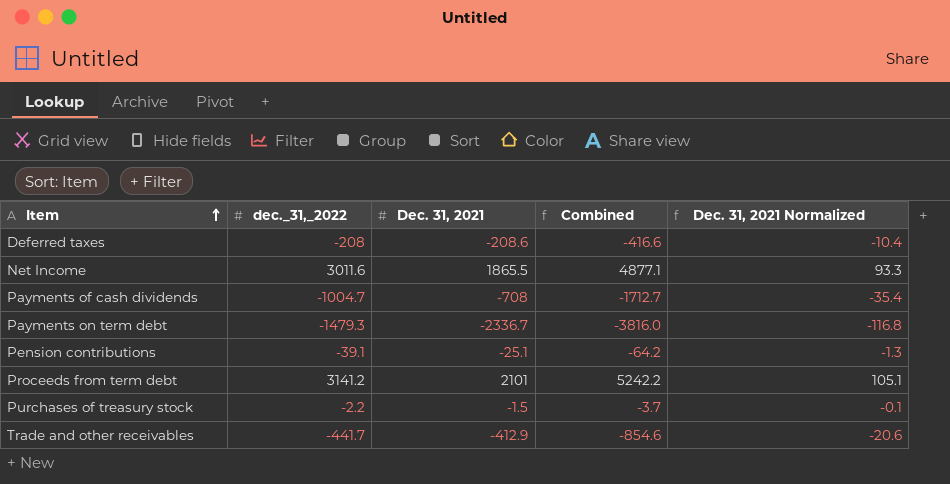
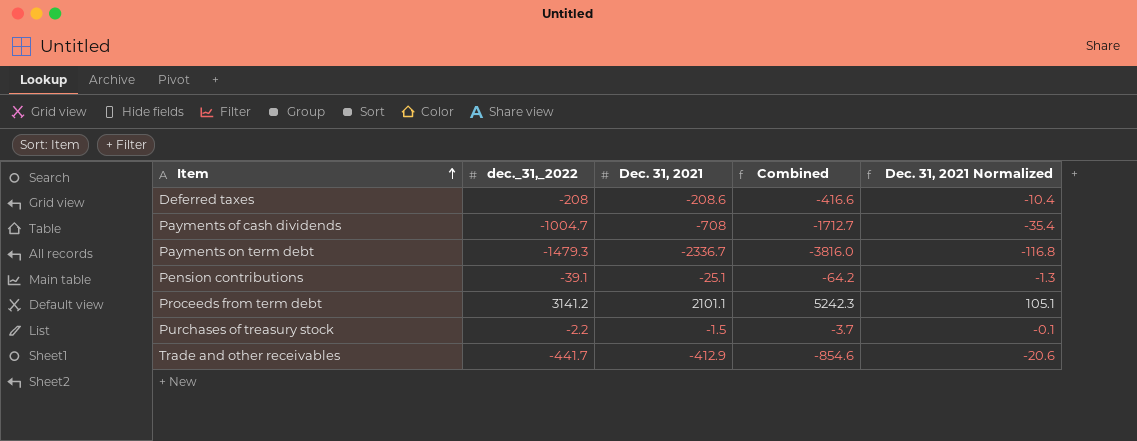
row Net Income: 3011.6 | 1865.5 | 4877.1 | 93.3 -> none
Proceeds from term debt | Dec. 31, 2021: 2101 -> 2101.1
Proceeds from term debt | Combined: 5242.2 -> 5242.3

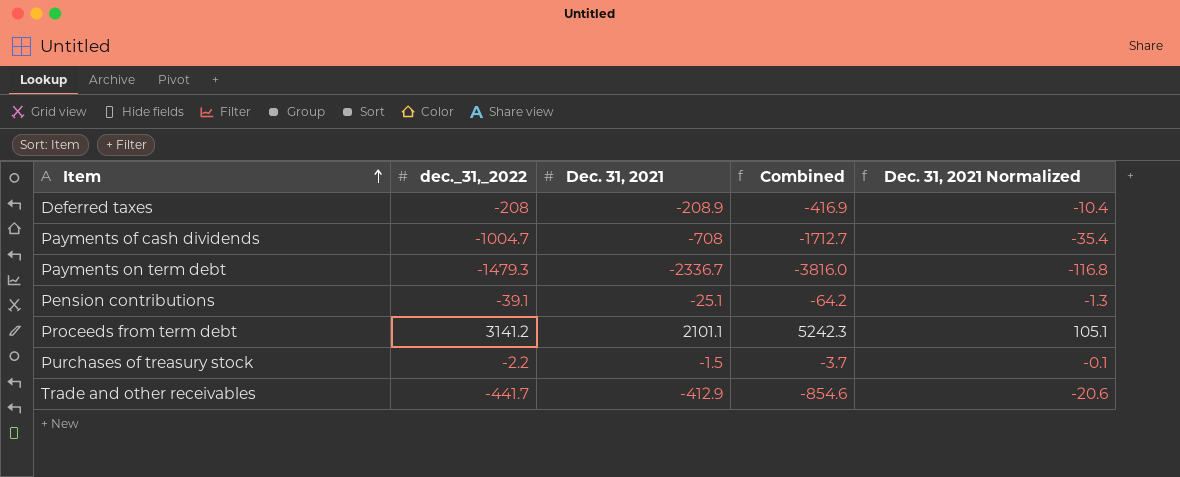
Deferred taxes | Dec. 31, 2021: -208.6 -> -208.9
Deferred taxes | Combined: -416.6 -> -416.9

